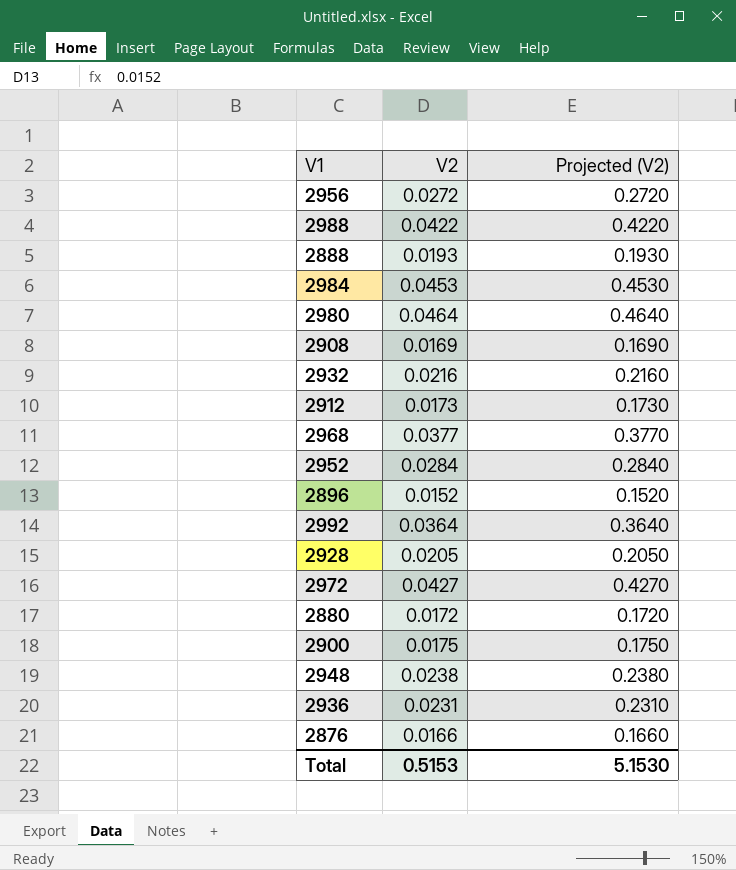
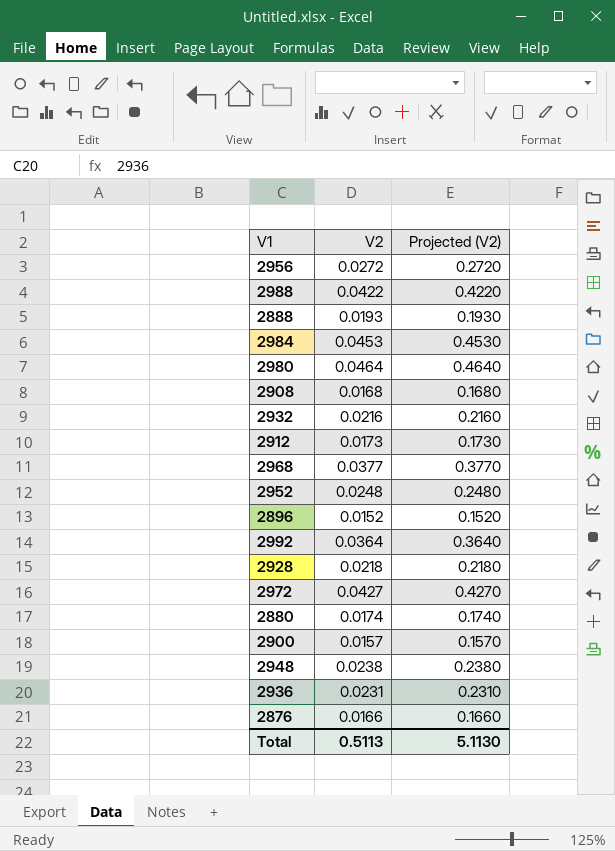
2908 | V2: 0.0169 -> 0.0168
2908 | Projected (V2): 0.1690 -> 0.1680
2952 | V2: 0.0284 -> 0.0248
2952 | Projected (V2): 0.2840 -> 0.2480
2928 | V2: 0.0205 -> 0.0218
2928 | Projected (V2): 0.2050 -> 0.2180
2880 | V2: 0.0172 -> 0.0174
2880 | Projected (V2): 0.1720 -> 0.1740
2900 | V2: 0.0175 -> 0.0157
2900 | Projected (V2): 0.1750 -> 0.1570
Total | V2: 0.5153 -> 0.5113
Total | Projected (V2): 5.1530 -> 5.1130

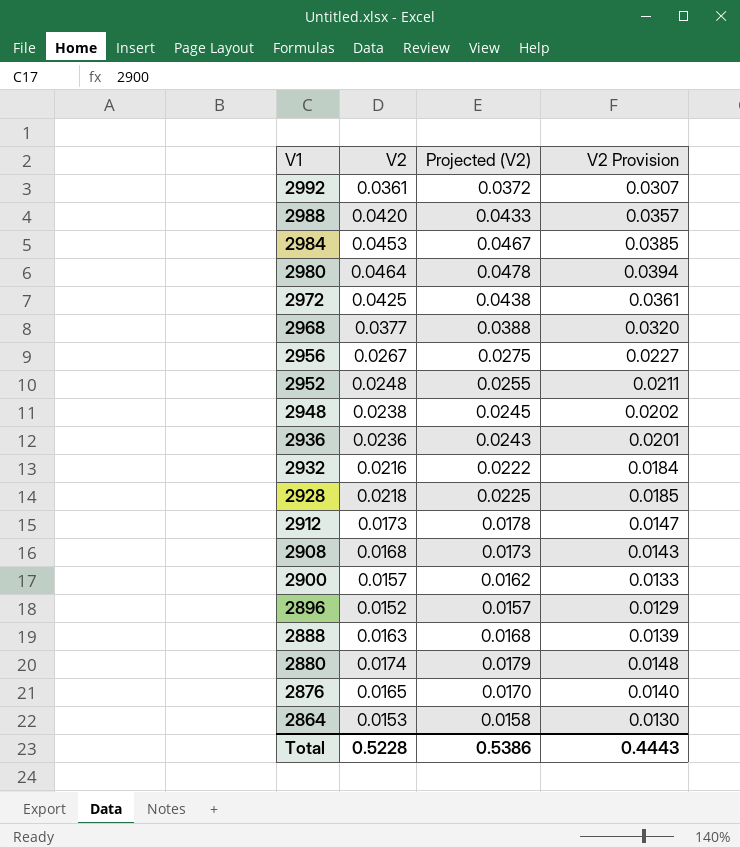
row order: none -> V1 descending
column Projected (V2) | formula: [V2] * 10 -> [V2] * 1.03
column V2 Provision | formula: none -> [V2] * 0.85
2992 | V2: 0.0364 -> 0.0361
2988 | V2: 0.0422 -> 0.0420
2972 | V2: 0.0427 -> 0.0425
2956 | V2: 0.0272 -> 0.0267
2936 | V2: 0.0231 -> 0.0236
2888 | V2: 0.0193 -> 0.0163
2876 | V2: 0.0166 -> 0.0165
row 2864: none -> 0.0153 | 0.0158 | 0.0130
Total | V2: 0.5113 -> 0.5228
Total | Projected (V2): 5.1130 -> 0.5386

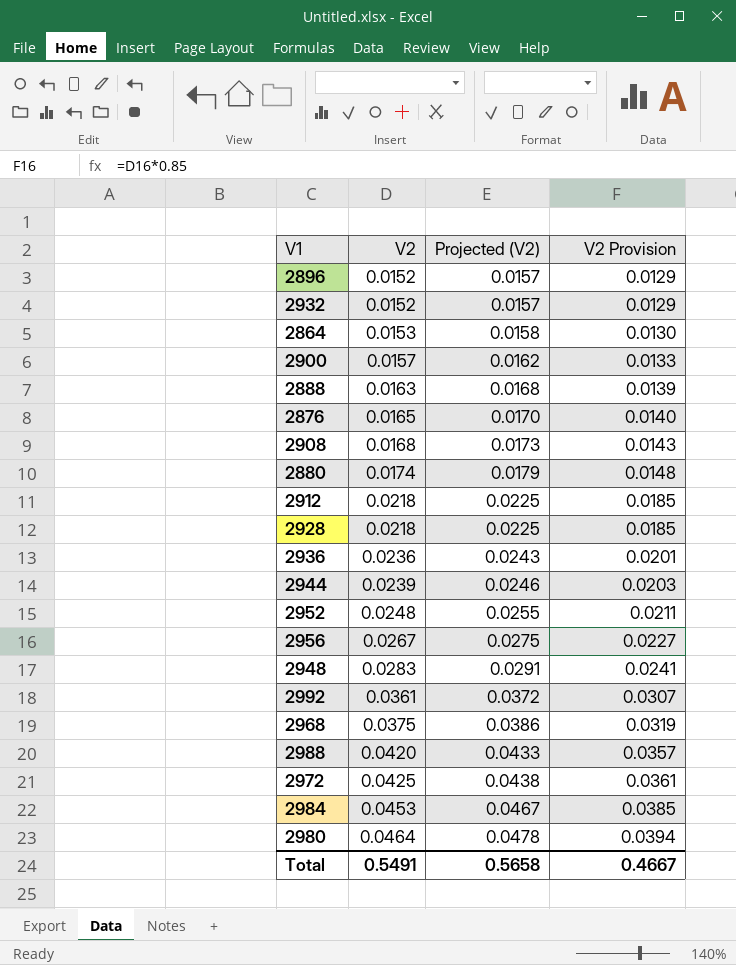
row order: V1 descending -> V2 ascending
2932 | V2: 0.0216 -> 0.0152
2932 | Projected (V2): 0.0222 -> 0.0157
2932 | V2 Provision: 0.0184 -> 0.0129
2912 | V2: 0.0173 -> 0.0218
2912 | Projected (V2): 0.0178 -> 0.0225
2912 | V2 Provision: 0.0147 -> 0.0185
row 2944: none -> 0.0239 | 0.0246 | 0.0203
2948 | V2: 0.0238 -> 0.0283
2948 | Projected (V2): 0.0245 -> 0.0291
2948 | V2 Provision: 0.0202 -> 0.0241
2968 | V2: 0.0377 -> 0.0375
2968 | Projected (V2): 0.0388 -> 0.0386
2968 | V2 Provision: 0.0320 -> 0.0319
Total | V2: 0.5228 -> 0.5491
Total | Projected (V2): 0.5386 -> 0.5658
Total | V2 Provision: 0.4443 -> 0.4667

